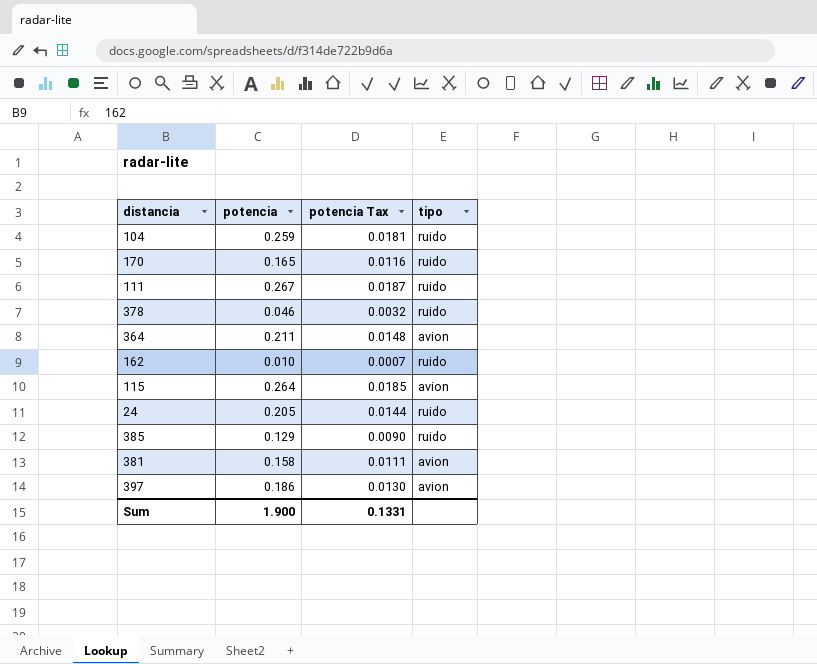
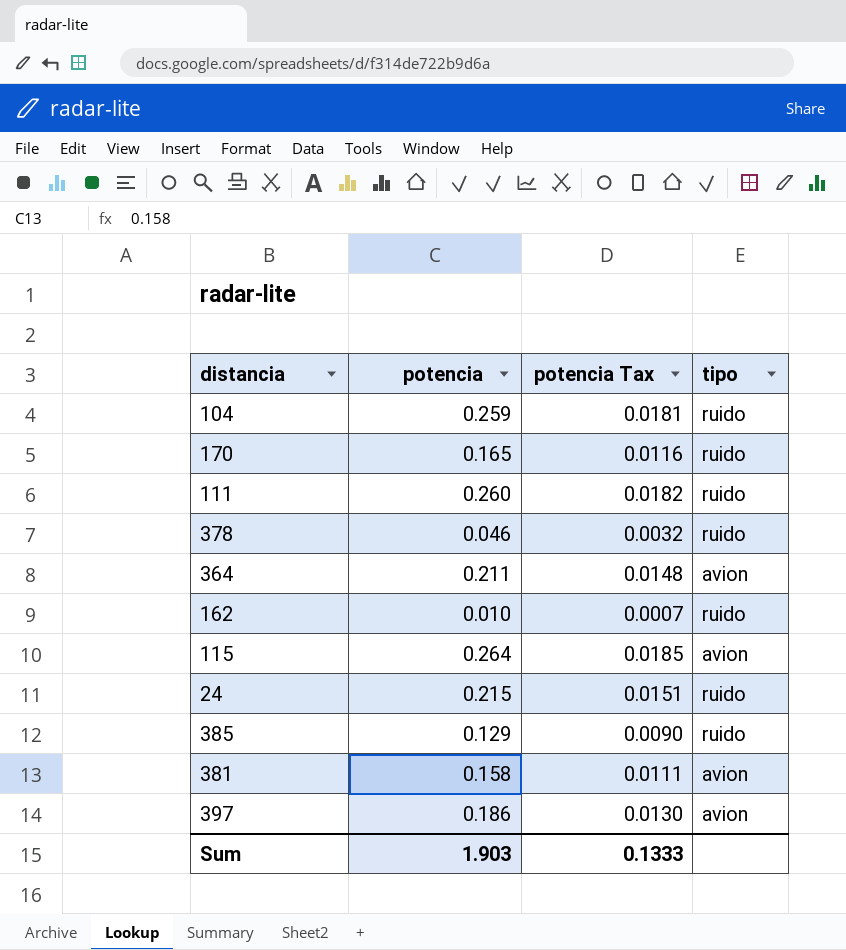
111 | potencia: 0.267 -> 0.260
111 | potencia Tax: 0.0187 -> 0.0182
24 | potencia: 0.205 -> 0.215
24 | potencia Tax: 0.0144 -> 0.0151
Sum | potencia: 1.900 -> 1.903
Sum | potencia Tax: 0.1331 -> 0.1333

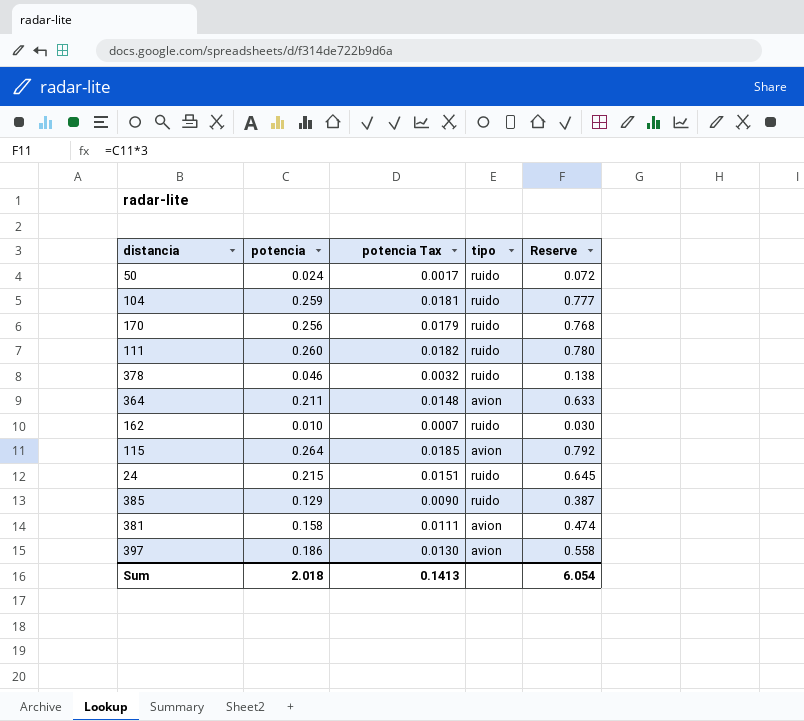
column Reserve | formula: none -> [potencia] * 3
row 50: none -> 0.024 | 0.0017 | ruido | 0.072
170 | potencia: 0.165 -> 0.256
170 | potencia Tax: 0.0116 -> 0.0179
Sum | potencia: 1.903 -> 2.018
Sum | potencia Tax: 0.1333 -> 0.1413

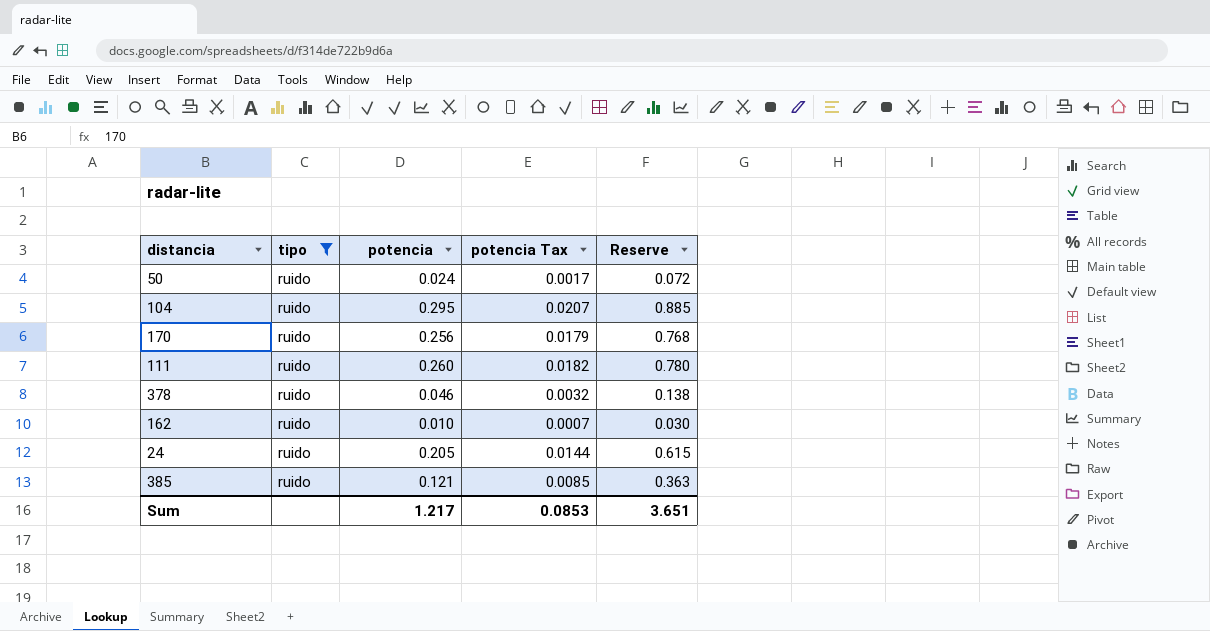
filter: none -> tipo = ruido
column tipo | position: 4 -> 2
104 | potencia: 0.259 -> 0.295
104 | potencia Tax: 0.0181 -> 0.0207
104 | Reserve: 0.777 -> 0.885
24 | potencia: 0.215 -> 0.205
24 | potencia Tax: 0.0151 -> 0.0144
24 | Reserve: 0.645 -> 0.615
385 | potencia: 0.129 -> 0.121
385 | potencia Tax: 0.0090 -> 0.0085
385 | Reserve: 0.387 -> 0.363
Sum | potencia: 2.018 -> 1.217
Sum | potencia Tax: 0.1413 -> 0.0853
Sum | Reserve: 6.054 -> 3.651

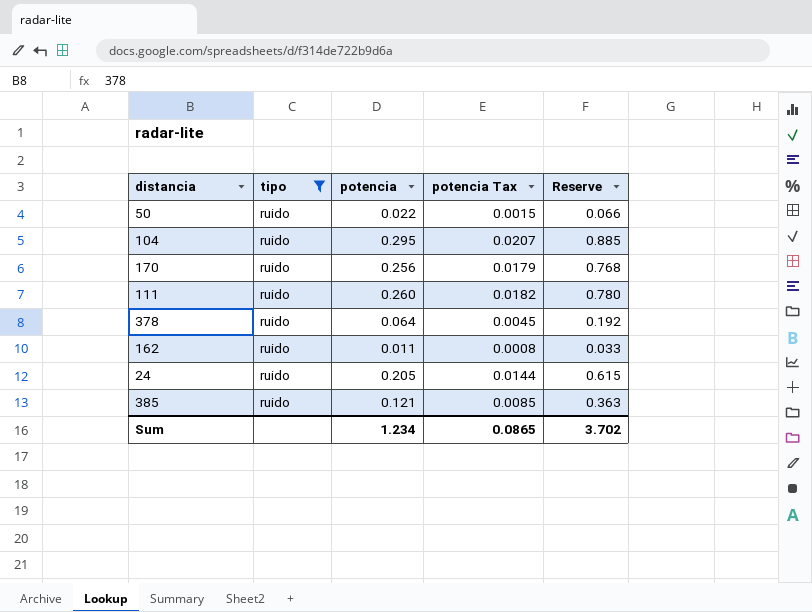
50 | potencia: 0.024 -> 0.022
50 | potencia Tax: 0.0017 -> 0.0015
50 | Reserve: 0.072 -> 0.066
378 | potencia: 0.046 -> 0.064
378 | potencia Tax: 0.0032 -> 0.0045
378 | Reserve: 0.138 -> 0.192
162 | potencia: 0.010 -> 0.011
162 | potencia Tax: 0.0007 -> 0.0008
162 | Reserve: 0.030 -> 0.033
Sum | potencia: 1.217 -> 1.234
Sum | potencia Tax: 0.0853 -> 0.0865
Sum | Reserve: 3.651 -> 3.702

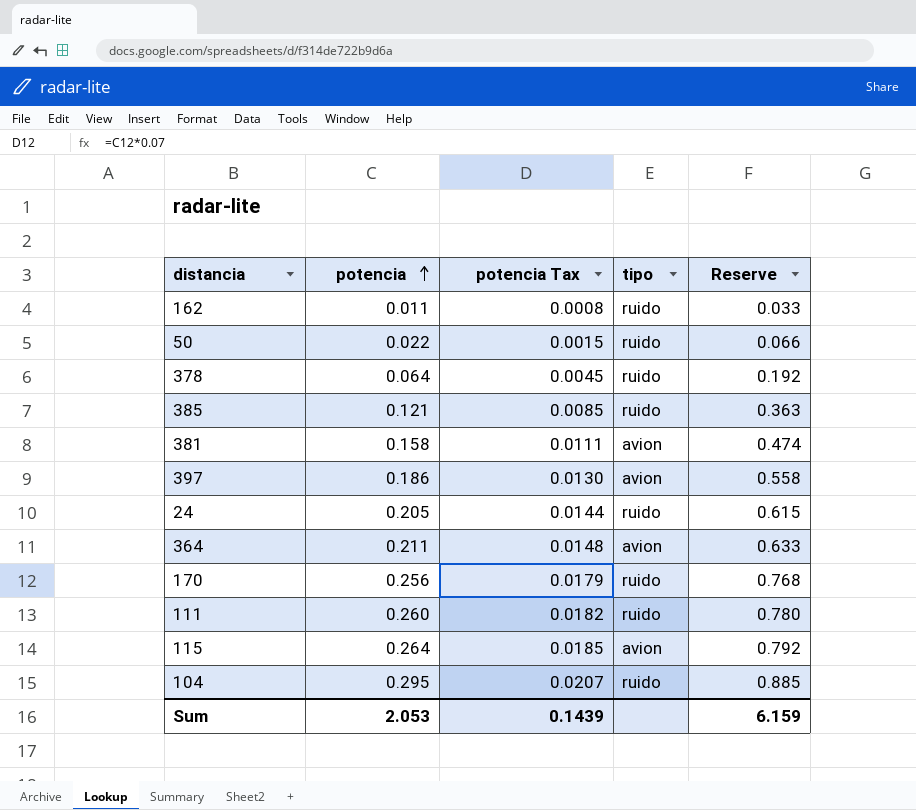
filter: tipo = ruido -> none
row order: none -> potencia ascending
column tipo | position: 2 -> 4
Sum | potencia: 1.234 -> 2.053
Sum | potencia Tax: 0.0865 -> 0.1439
Sum | Reserve: 3.702 -> 6.159

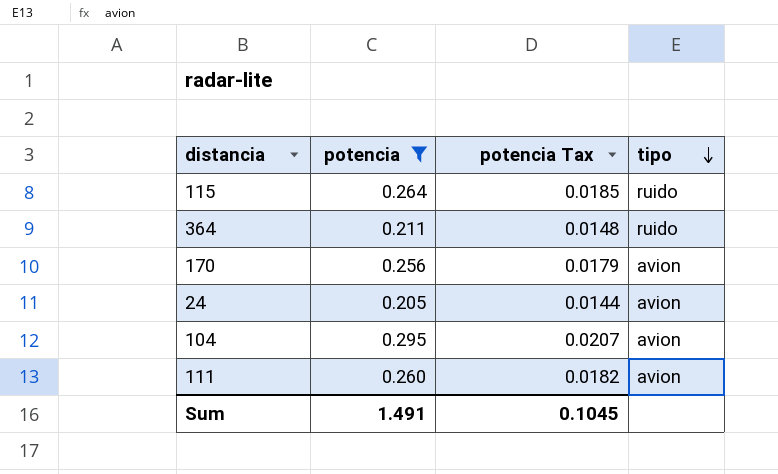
filter: none -> potencia >= 0.205
row order: potencia ascending -> tipo descending
column Reserve | formula: [potencia] * 3 -> none
115 | tipo: avion -> ruido
364 | tipo: avion -> ruido
170 | tipo: ruido -> avion
24 | tipo: ruido -> avion
104 | tipo: ruido -> avion
111 | tipo: ruido -> avion
Sum | potencia: 2.053 -> 1.491
Sum | potencia Tax: 0.1439 -> 0.1045

